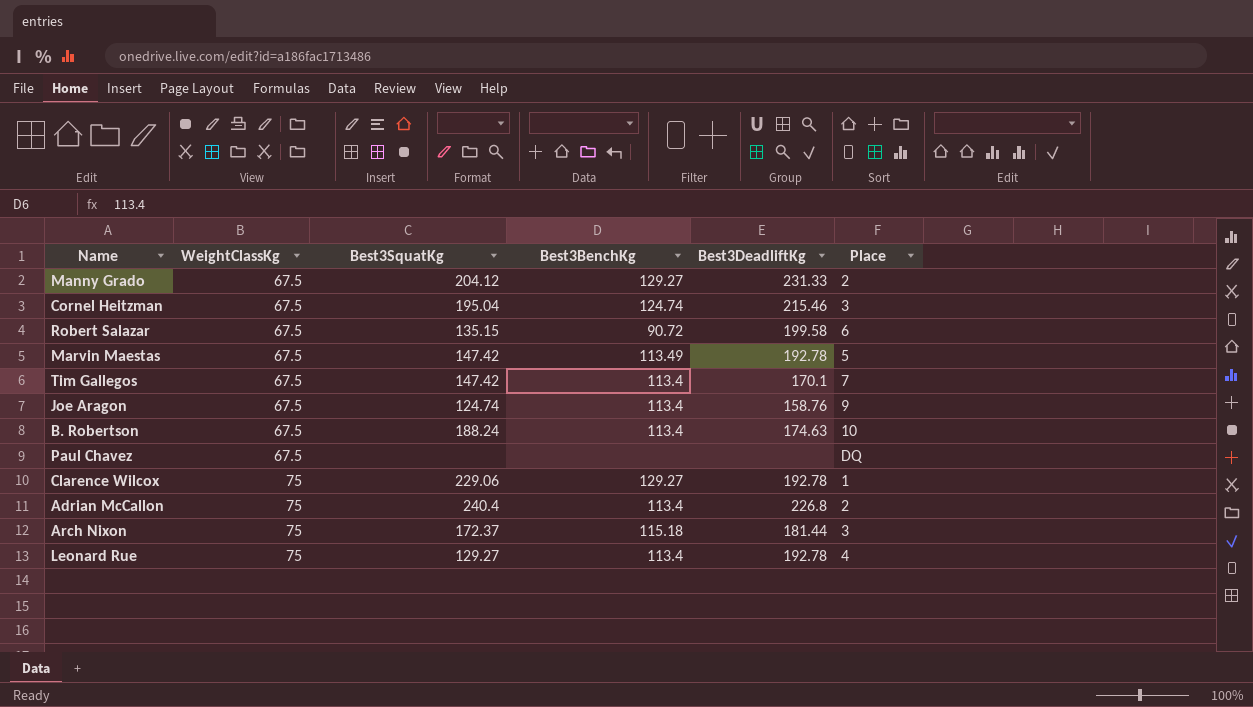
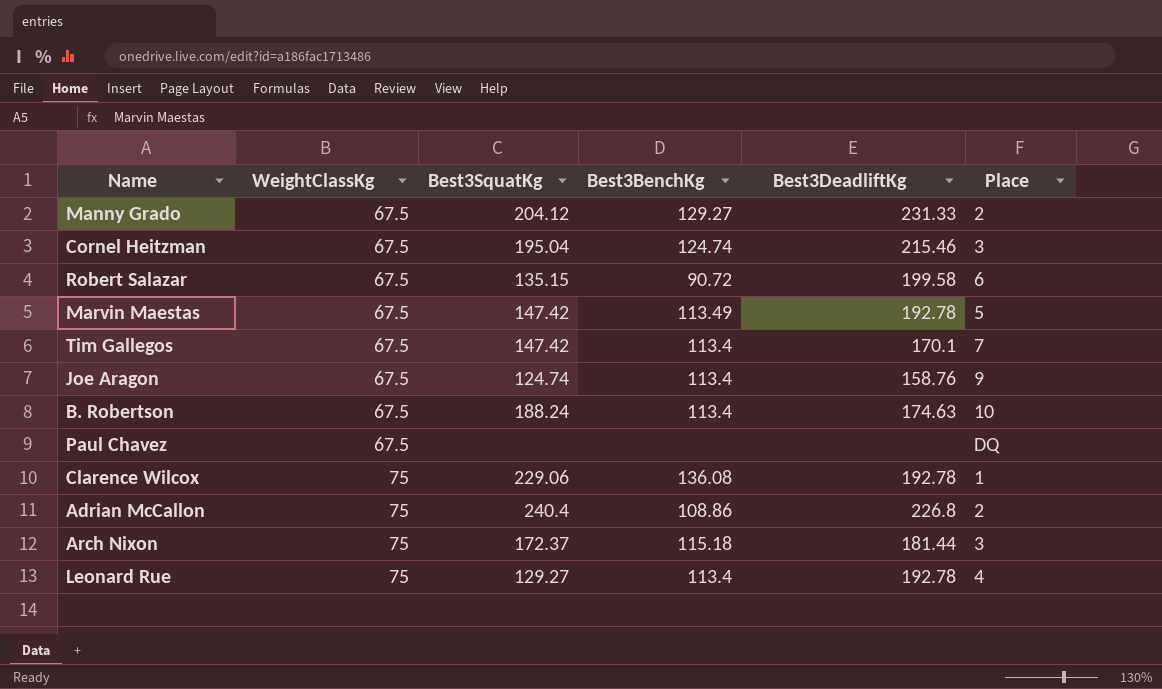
Clarence Wilcox | Best3BenchKg: 129.27 -> 136.08
Adrian McCallon | Best3BenchKg: 113.4 -> 108.86

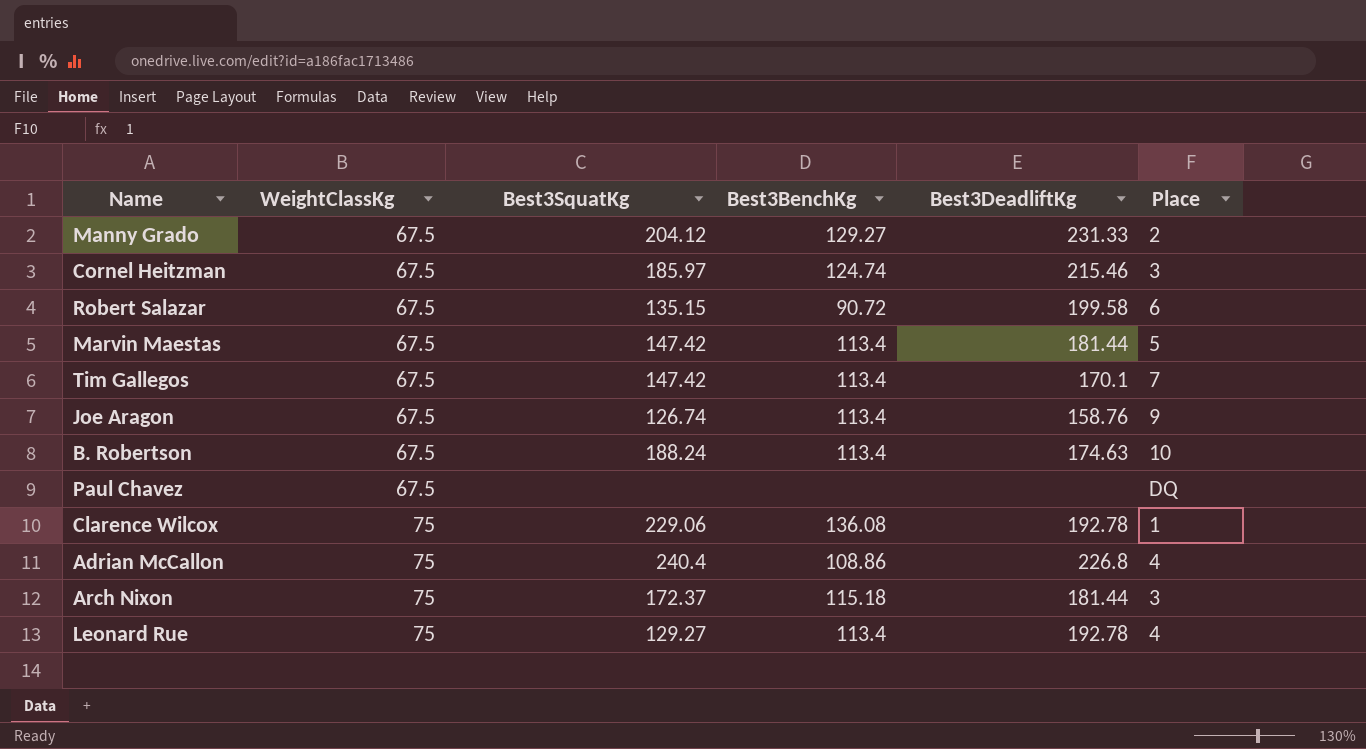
Cornel Heitzman | Best3SquatKg: 195.04 -> 185.97
Marvin Maestas | Best3BenchKg: 113.49 -> 113.4
Marvin Maestas | Best3DeadliftKg: 192.78 -> 181.44
Joe Aragon | Best3SquatKg: 124.74 -> 126.74
Adrian McCallon | Place: 2 -> 4

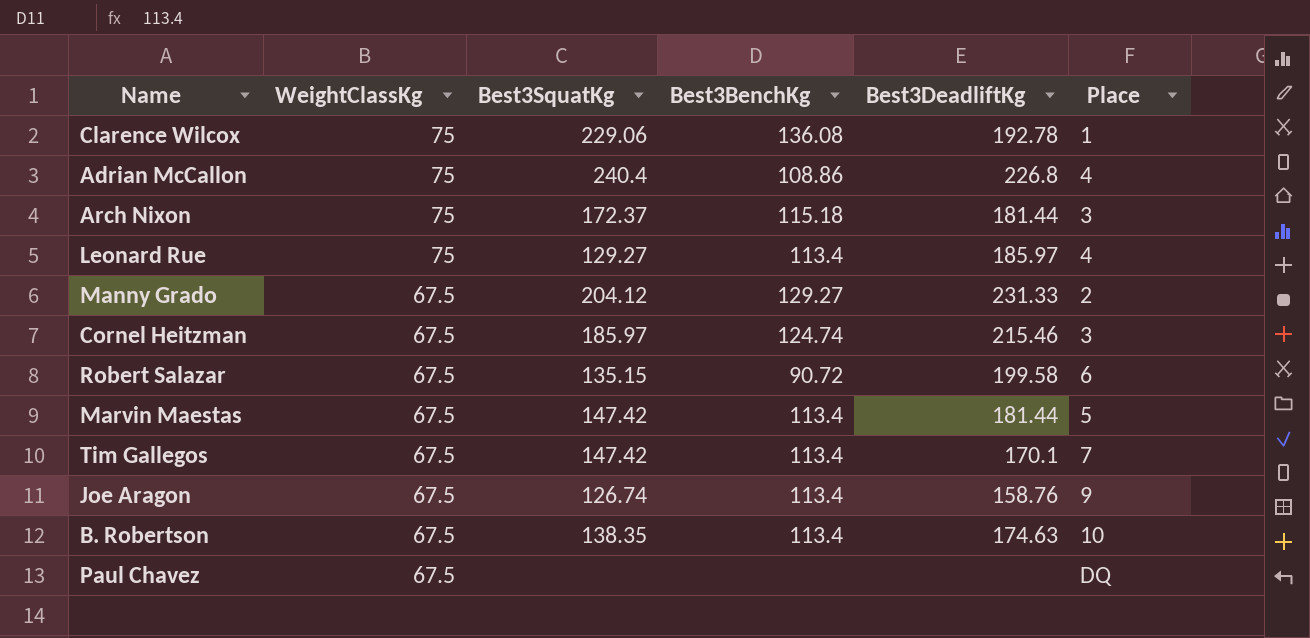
row order: WeightClassKg ascending -> WeightClassKg descending
Leonard Rue | Best3DeadliftKg: 192.78 -> 185.97
B. Robertson | Best3SquatKg: 188.24 -> 138.35

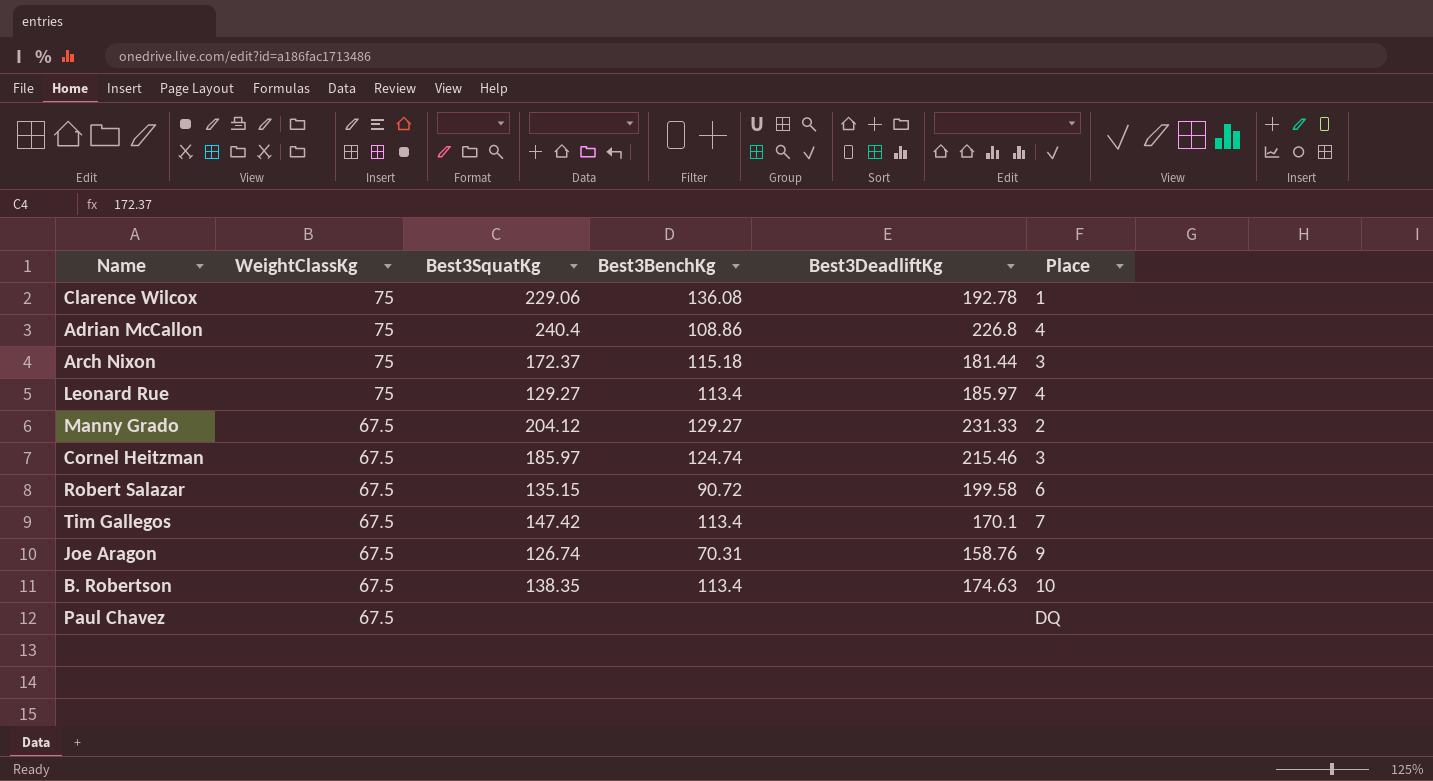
row Marvin Maestas: 67.5 | 147.42 | 113.4 | 181.44 | 5 -> none
Joe Aragon | Best3BenchKg: 113.4 -> 70.31

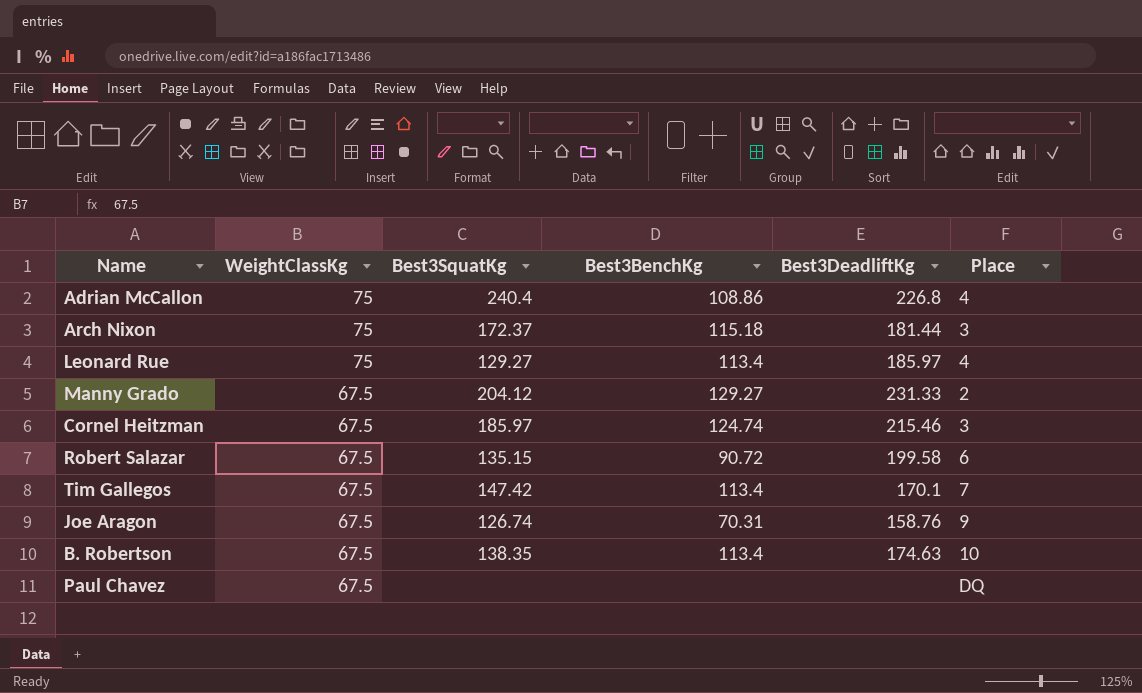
row Clarence Wilcox: 75 | 229.06 | 136.08 | 192.78 | 1 -> none

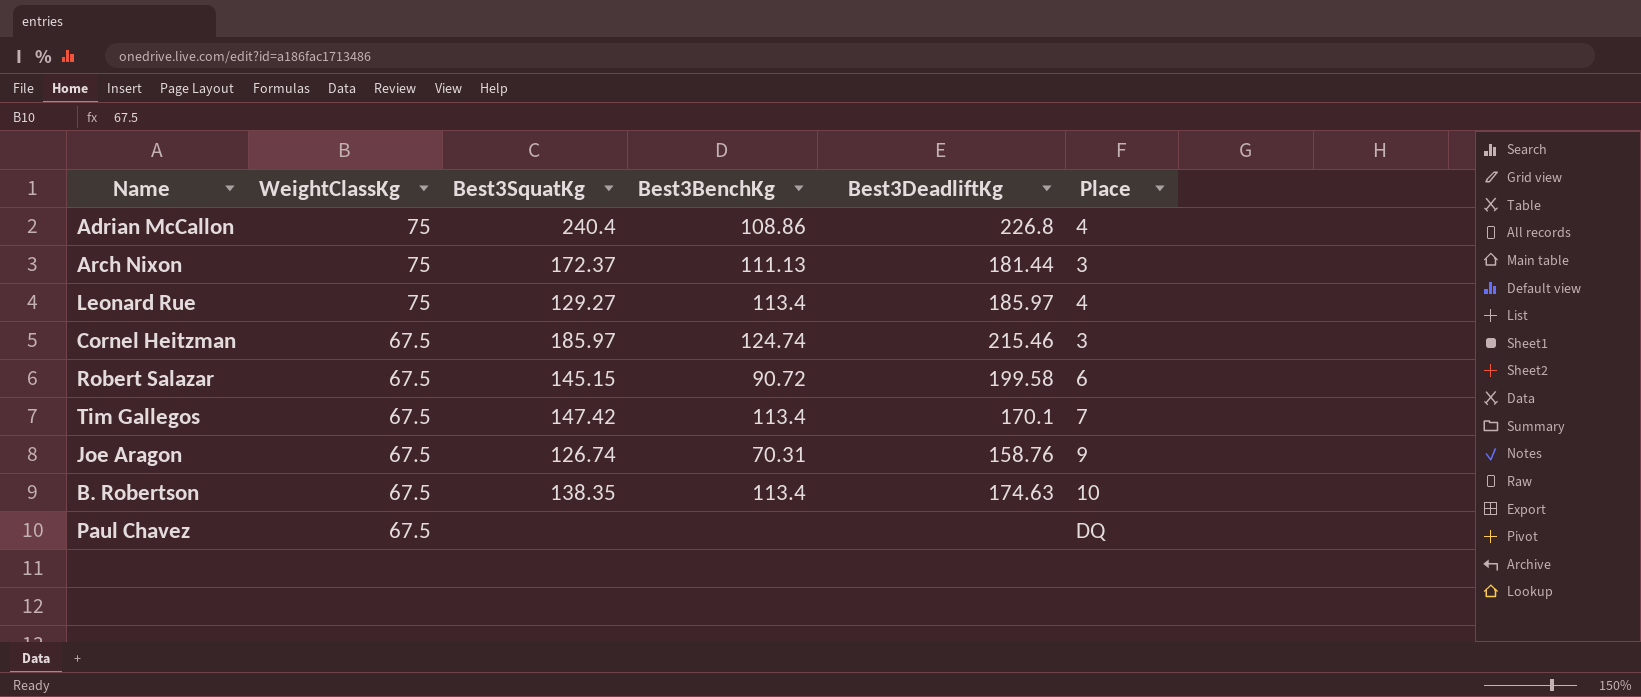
row Manny Grado: 67.5 | 204.12 | 129.27 | 231.33 | 2 -> none
Arch Nixon | Best3BenchKg: 115.18 -> 111.13
Robert Salazar | Best3SquatKg: 135.15 -> 145.15

